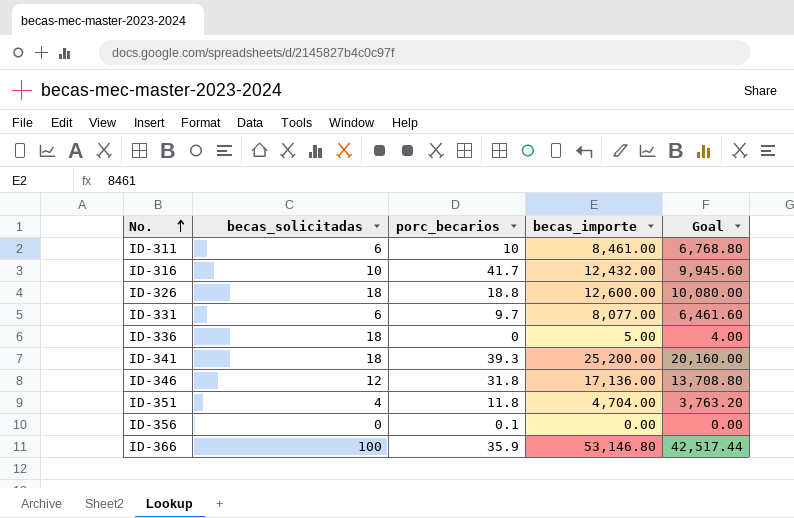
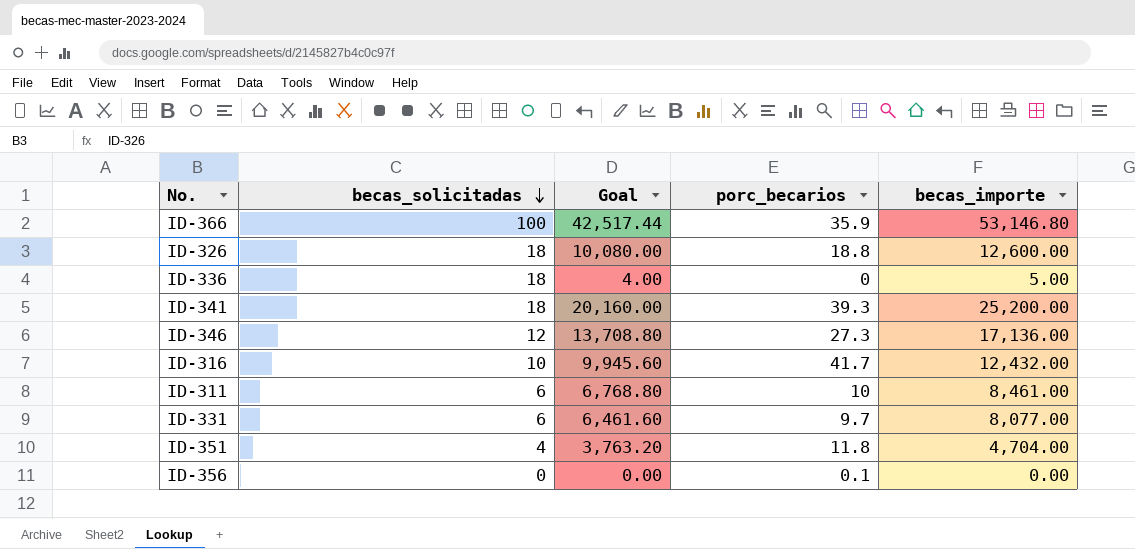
row order: No. ascending -> becas_solicitadas descending
column Goal | position: 5 -> 3
ID-346 | porc_becarios: 31.8 -> 27.3

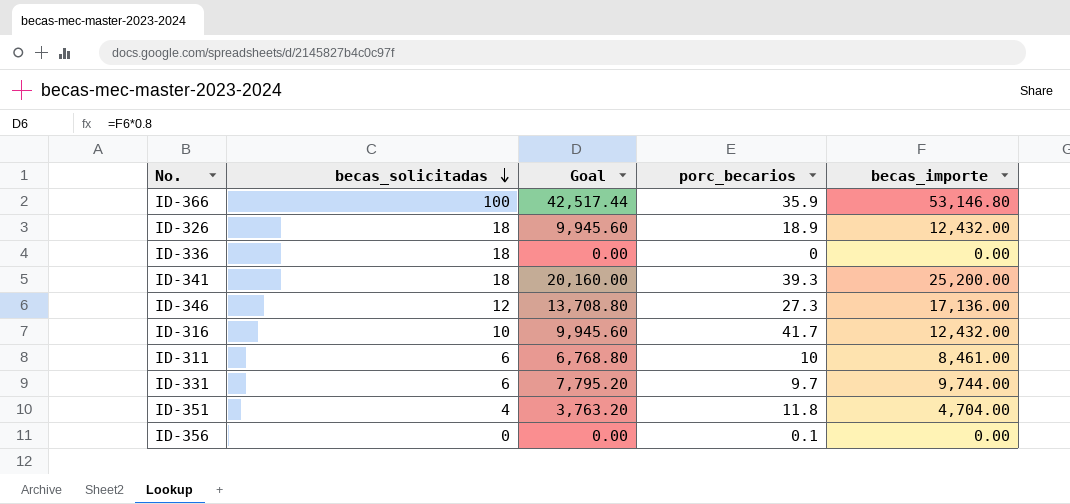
ID-326 | Goal: 10,080.00 -> 9,945.60
ID-326 | porc_becarios: 18.8 -> 18.9
ID-326 | becas_importe: 12,600.00 -> 12,432.00
ID-336 | Goal: 4.00 -> 0.00
ID-336 | becas_importe: 5.00 -> 0.00
ID-331 | Goal: 6,461.60 -> 7,795.20
ID-331 | becas_importe: 8,077.00 -> 9,744.00

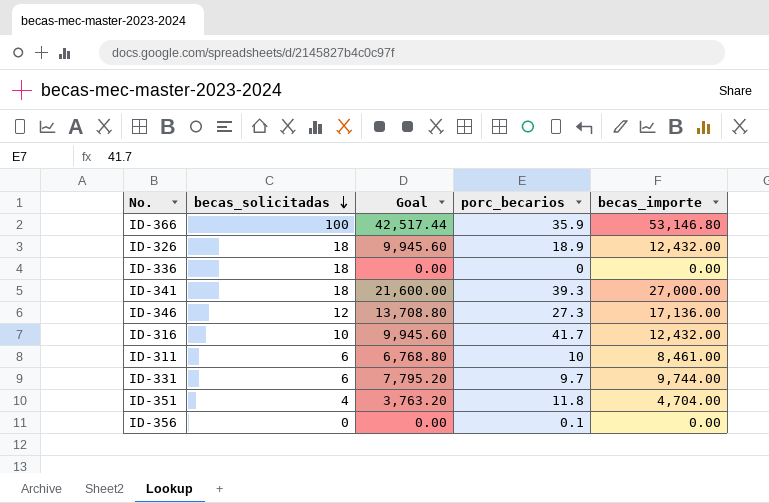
ID-341 | Goal: 20,160.00 -> 21,600.00
ID-341 | becas_importe: 25,200.00 -> 27,000.00

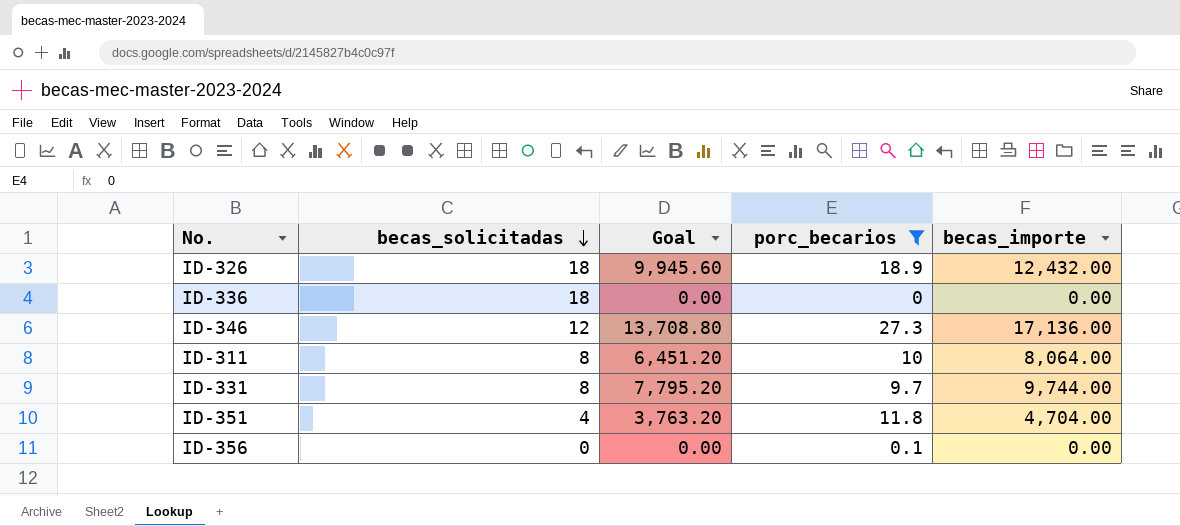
filter: none -> porc_becarios <= 27.3
ID-311 | becas_solicitadas: 6 -> 8
ID-311 | Goal: 6,768.80 -> 6,451.20
ID-311 | becas_importe: 8,461.00 -> 8,064.00
ID-331 | becas_solicitadas: 6 -> 8

